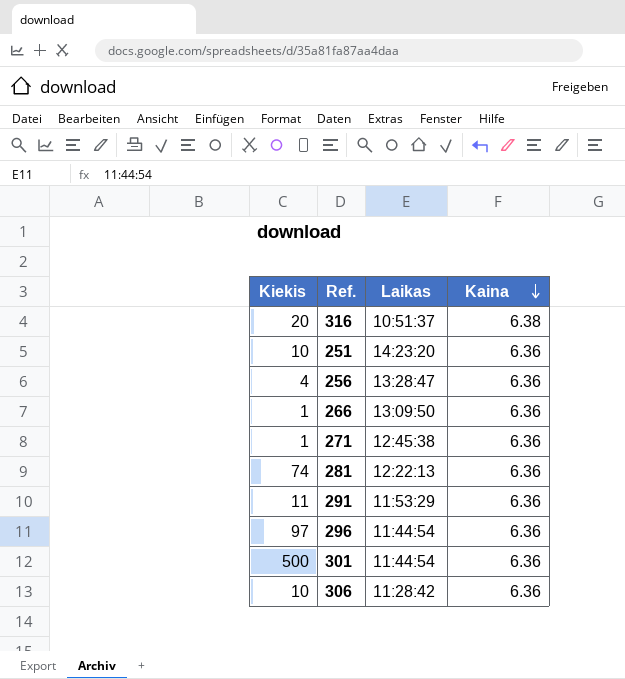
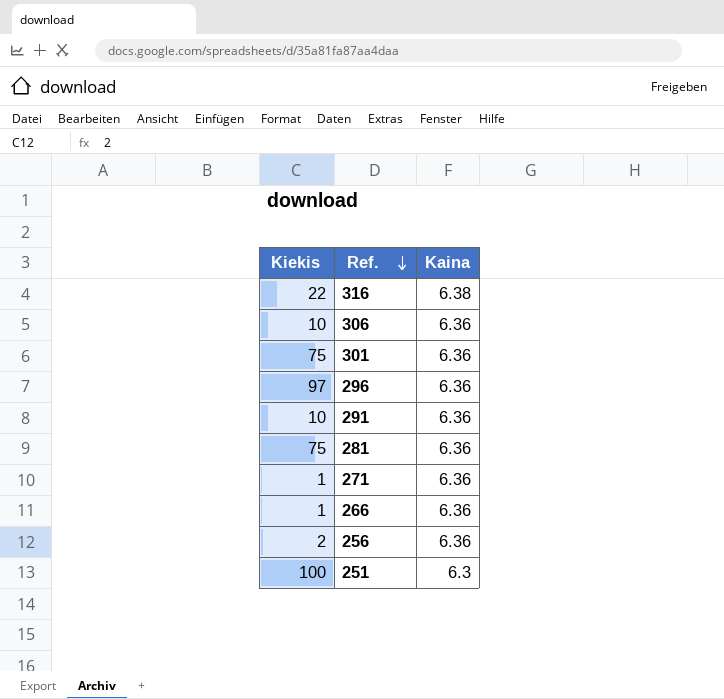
row order: Kaina descending -> Ref. descending
column Laikas | position: 3 -> none
316 | Kiekis: 20 -> 22
301 | Kiekis: 500 -> 75
291 | Kiekis: 11 -> 10
281 | Kiekis: 74 -> 75
256 | Kiekis: 4 -> 2
251 | Kiekis: 10 -> 100
251 | Kaina: 6.36 -> 6.3

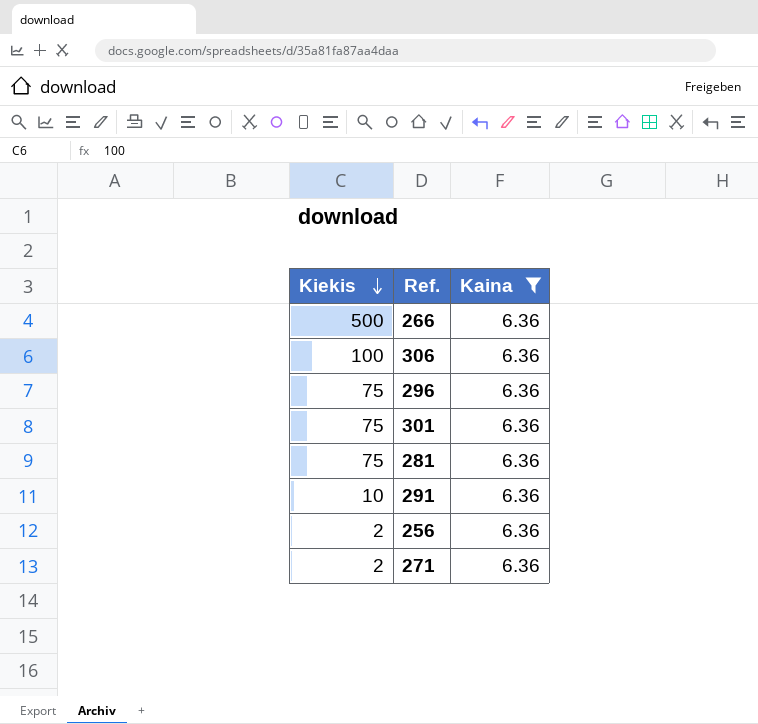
filter: none -> Kaina = 6.36
row order: Ref. descending -> Kiekis descending
266 | Kiekis: 1 -> 500
306 | Kiekis: 10 -> 100
296 | Kiekis: 97 -> 75
271 | Kiekis: 1 -> 2

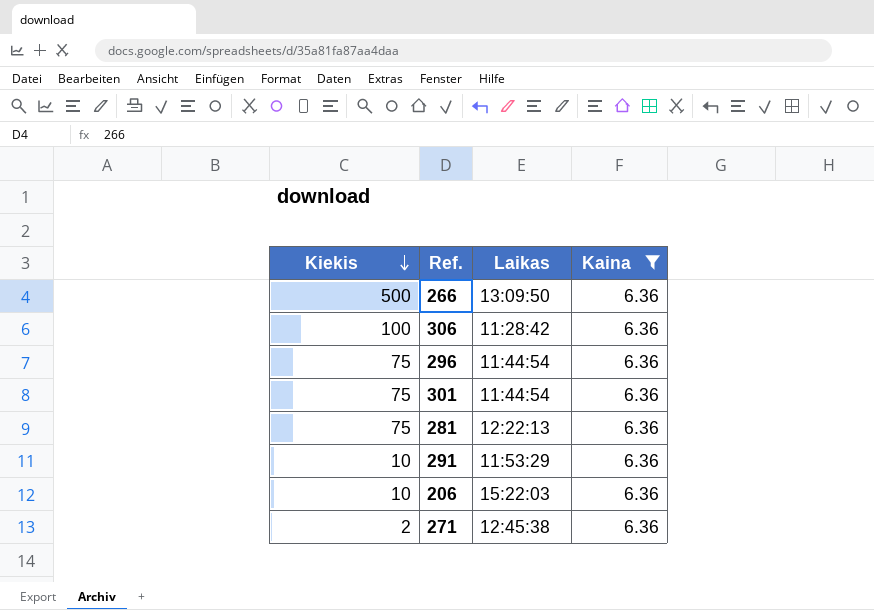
column Laikas | position: none -> 3
row 256: 2 | 6.36 -> none
row 206: none -> 10 | 15:22:03 | 6.36

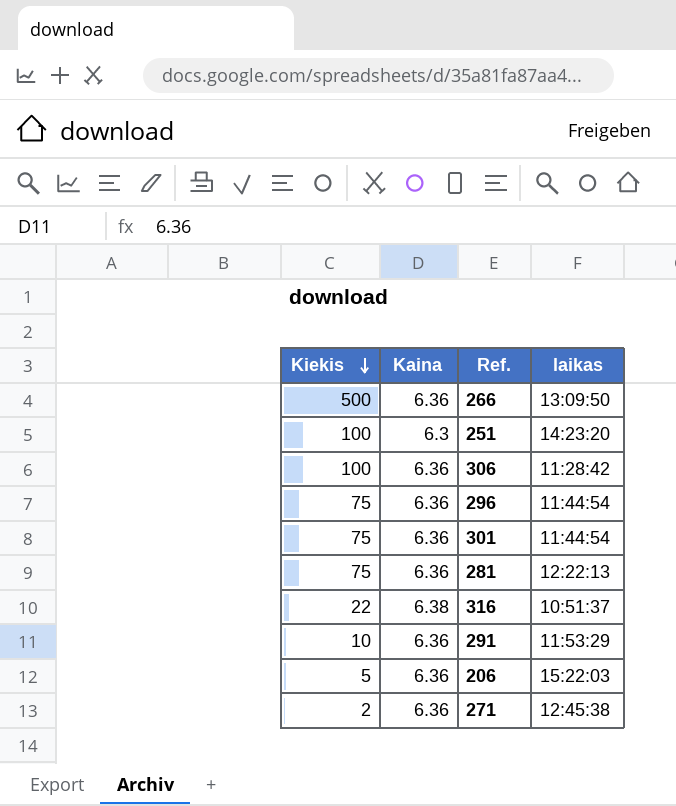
filter: Kaina = 6.36 -> none
column Kaina | position: 4 -> 2
column name: Laikas -> laikas
206 | Kiekis: 10 -> 5

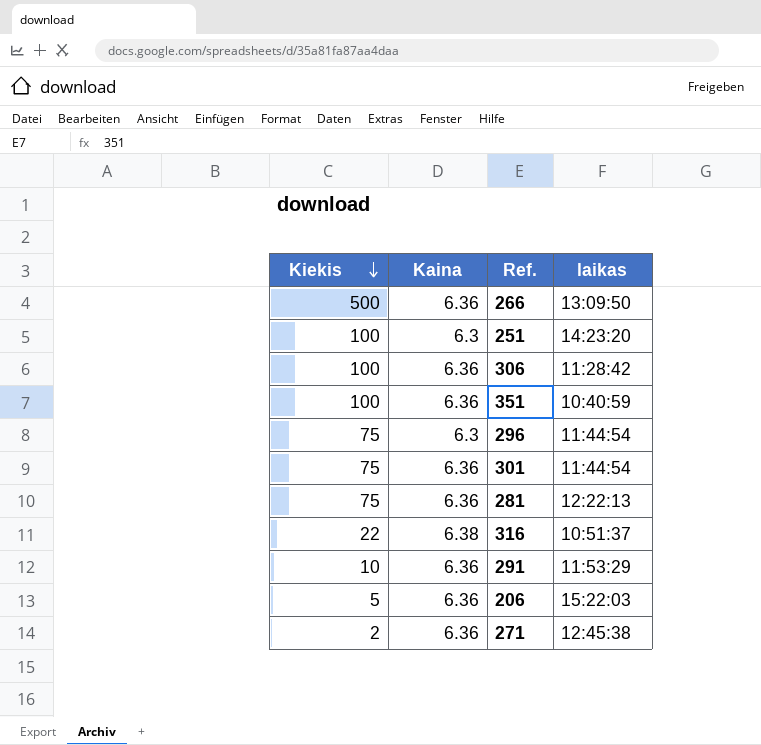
row 351: none -> 100 | 6.36 | 10:40:59
296 | Kaina: 6.36 -> 6.3

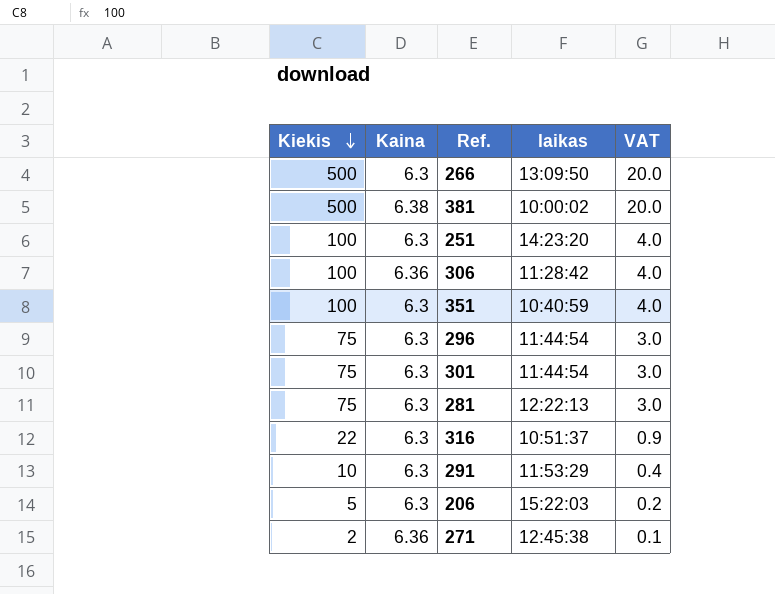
column VAT | formula: none -> [Kiekis] * 0.04
266 | Kaina: 6.36 -> 6.3
row 381: none -> 500 | 6.38 | 10:00:02 | 20.0
351 | Kaina: 6.36 -> 6.3
301 | Kaina: 6.36 -> 6.3
281 | Kaina: 6.36 -> 6.3
316 | Kaina: 6.38 -> 6.3
291 | Kaina: 6.36 -> 6.3
206 | Kaina: 6.36 -> 6.3

